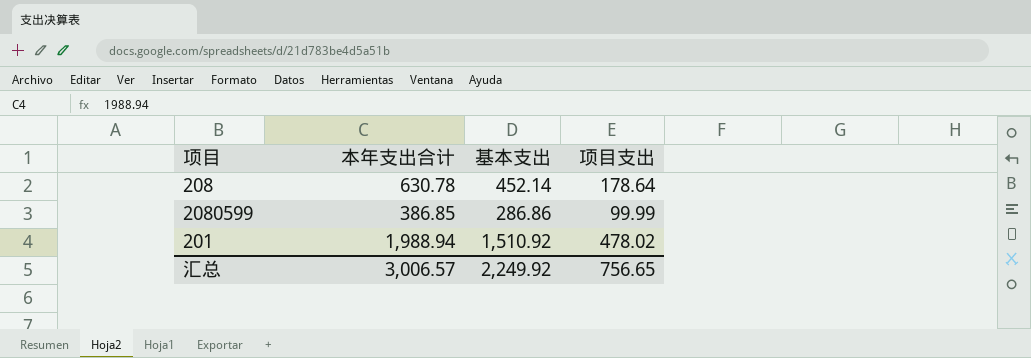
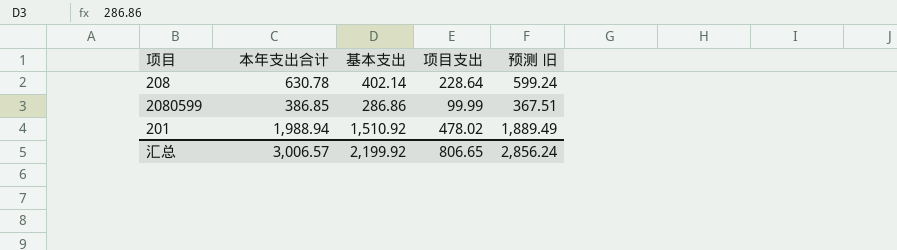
column 预测 旧 | formula: none -> [本年支出合计] * 0.95
208 | 基本支出: 452.14 -> 402.14
208 | 项目支出: 178.64 -> 228.64
汇总 | 基本支出: 2,249.92 -> 2,199.92
汇总 | 项目支出: 756.65 -> 806.65

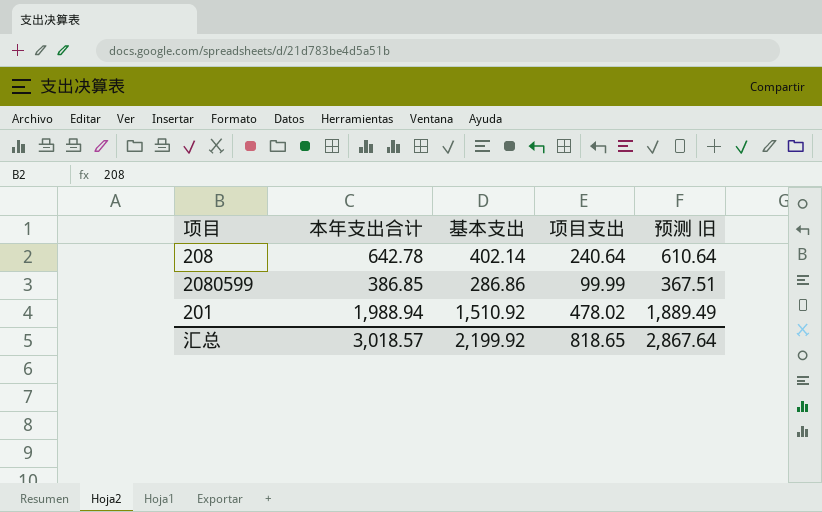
208 | 本年支出合计: 630.78 -> 642.78
208 | 项目支出: 228.64 -> 240.64
208 | 预测 旧: 599.24 -> 610.64
汇总 | 本年支出合计: 3,006.57 -> 3,018.57
汇总 | 项目支出: 806.65 -> 818.65
汇总 | 预测 旧: 2,856.24 -> 2,867.64

